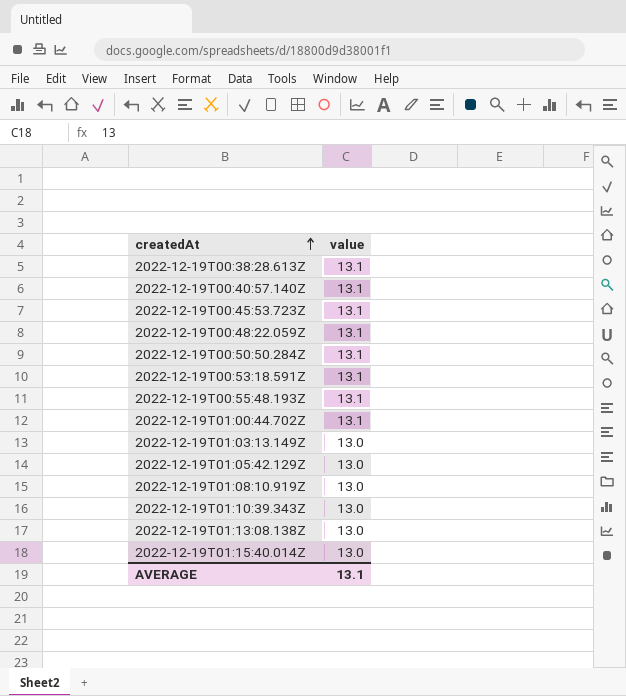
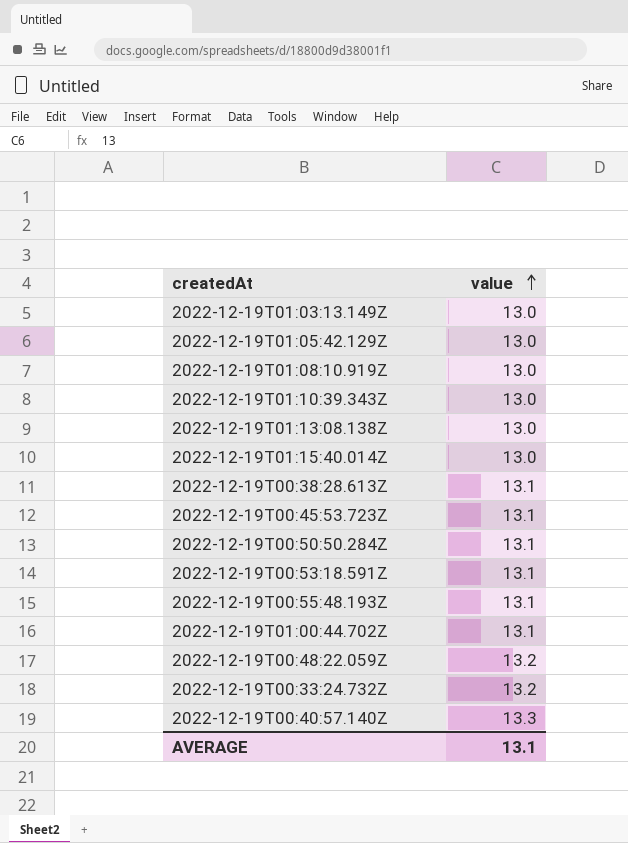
row order: createdAt ascending -> value ascending
2022-12-19T00:48:22.059Z | value: 13.1 -> 13.2
row 2022-12-19T00:33:24.732Z: none -> 13.2
2022-12-19T00:40:57.140Z | value: 13.1 -> 13.3

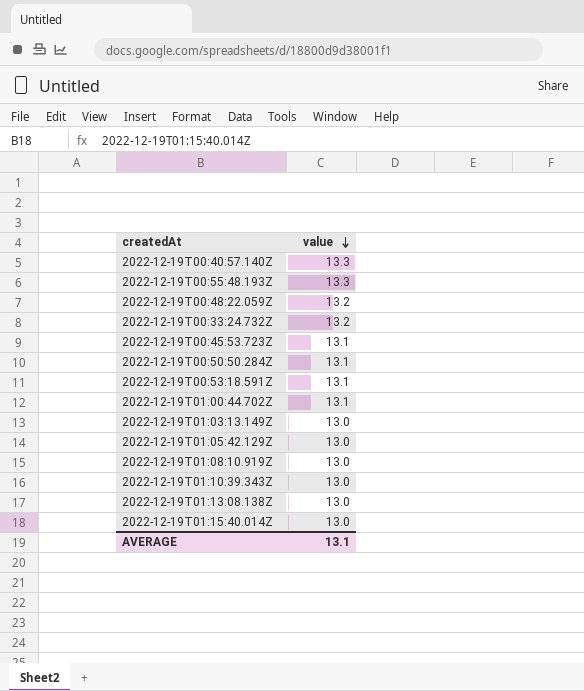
row order: value ascending -> value descending
row 2022-12-19T00:38:28.613Z: 13.1 -> none
2022-12-19T00:55:48.193Z | value: 13.1 -> 13.3

